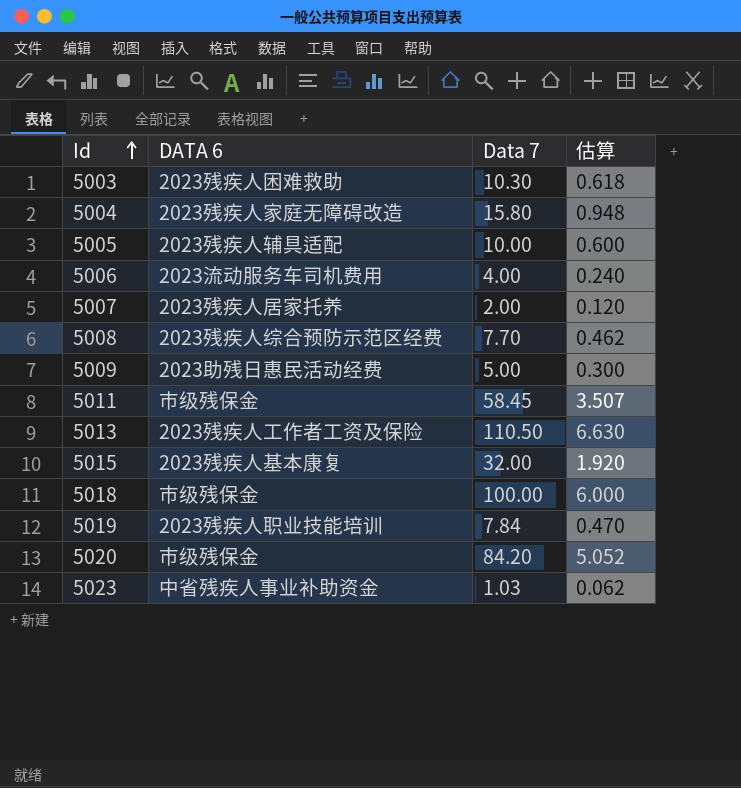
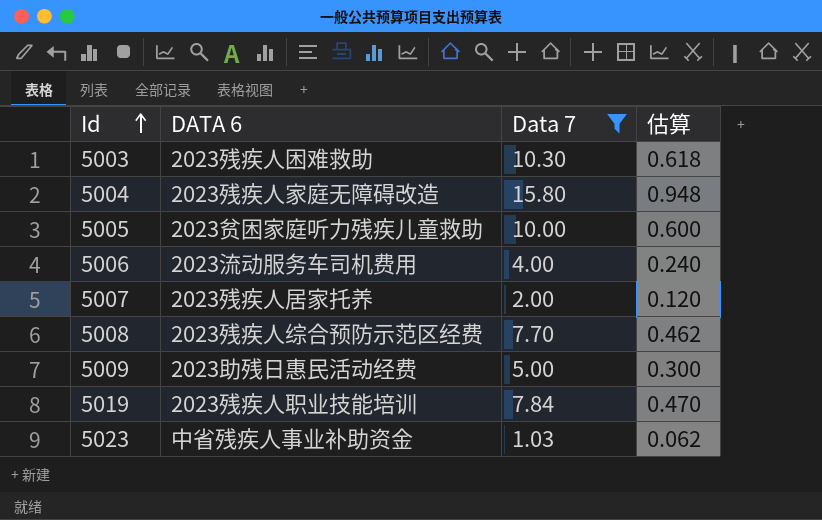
filter: none -> Data 7 <= 15.80
5005 | DATA 6: 2023残疾人辅具适配 -> 2023贫困家庭听力残疾儿童救助

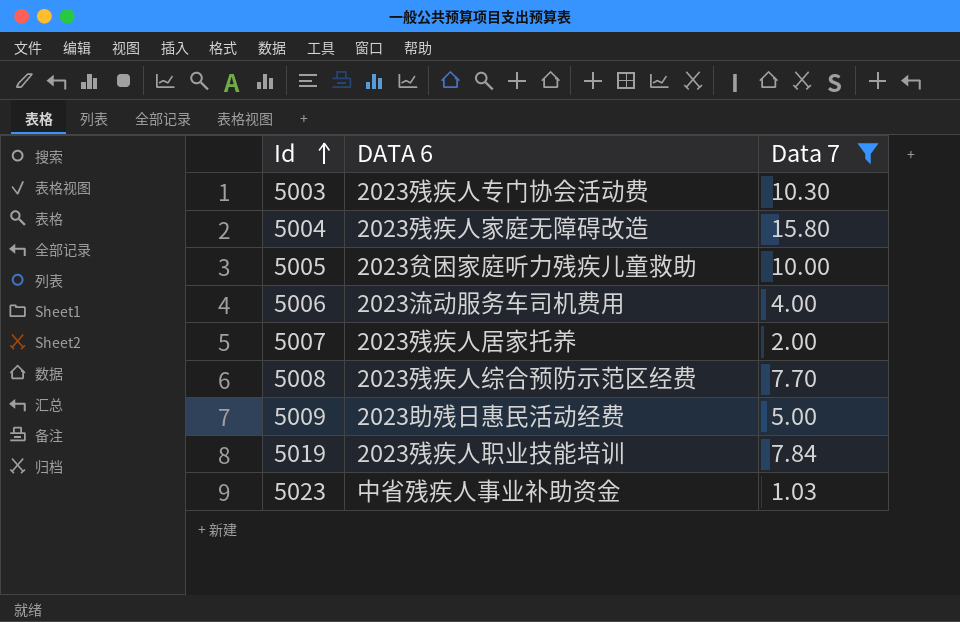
column 估算 | formula: [Data 7] * 0.06 -> none
5003 | DATA 6: 2023残疾人困难救助 -> 2023残疾人专门协会活动费

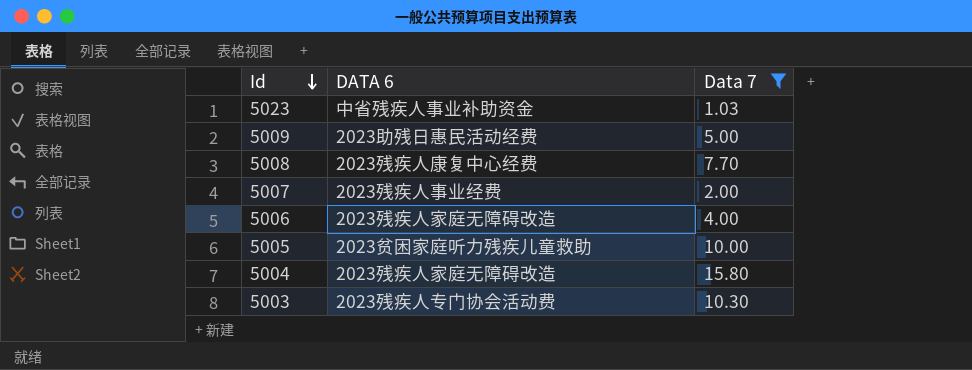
row order: Id ascending -> Id descending
row 5019: 2023残疾人职业技能培训 | 7.84 -> none
5008 | DATA 6: 2023残疾人综合预防示范区经费 -> 2023残疾人康复中心经费
5007 | DATA 6: 2023残疾人居家托养 -> 2023残疾人事业经费
5006 | DATA 6: 2023流动服务车司机费用 -> 2023残疾人家庭无障碍改造

